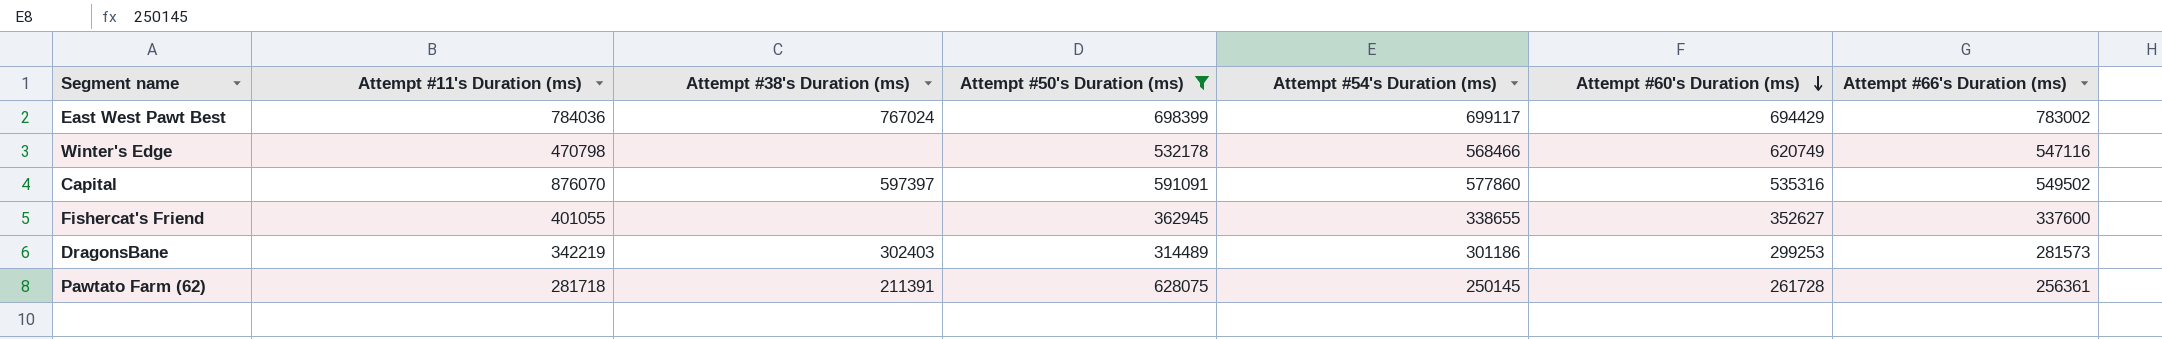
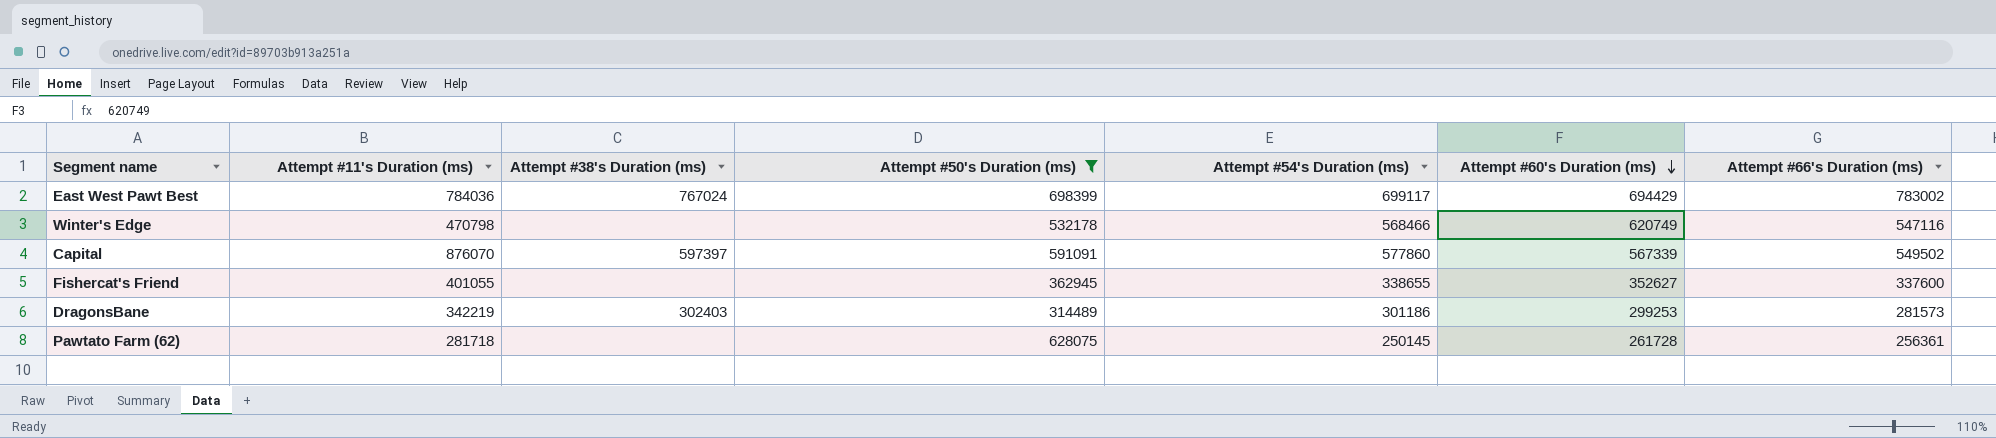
Capital | Attempt #60's Duration (ms): 535316 -> 567339
Pawtato Farm (62) | Attempt #38's Duration (ms): 211391 -> none

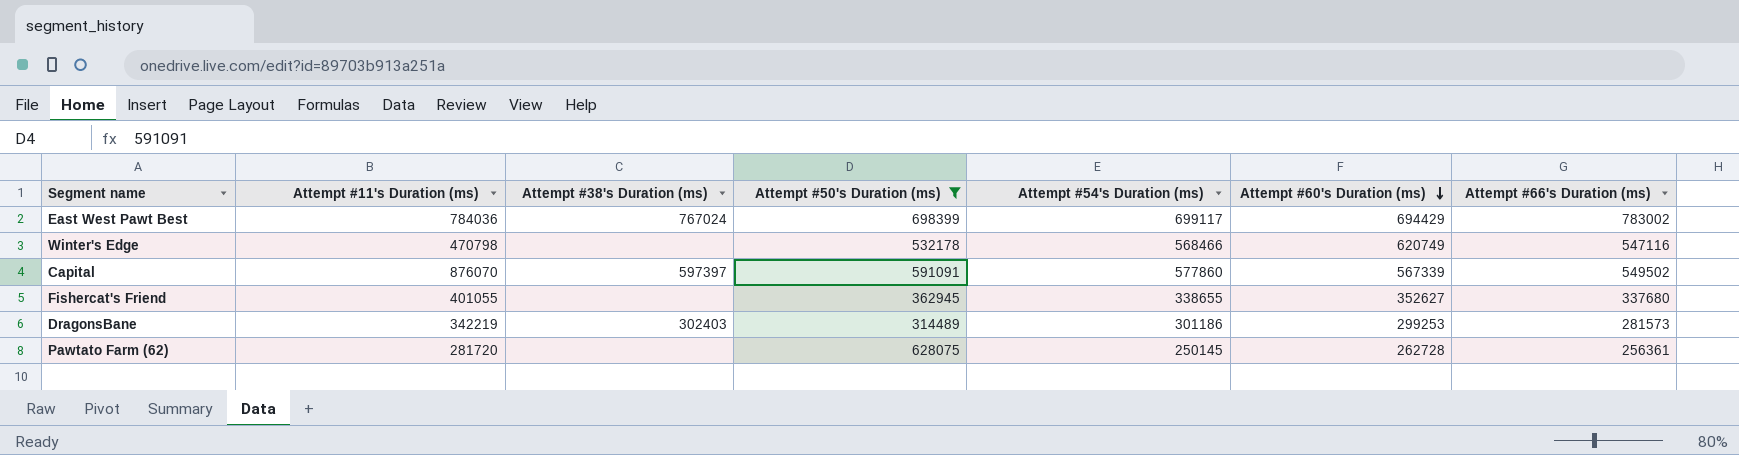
Fishercat's Friend | Attempt #66's Duration (ms): 337600 -> 337680
Pawtato Farm (62) | Attempt #11's Duration (ms): 281718 -> 281720
Pawtato Farm (62) | Attempt #60's Duration (ms): 261728 -> 262728

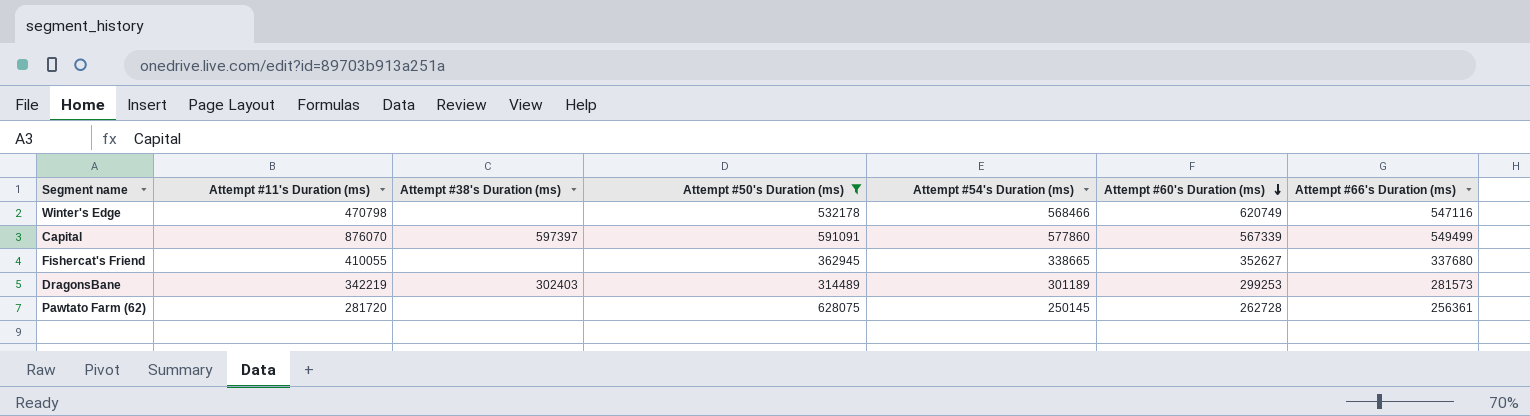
row East West Pawt Best: 784036 | 767024 | 698399 | 699117 | 694429 | 783002 -> none
Capital | Attempt #66's Duration (ms): 549502 -> 549499
Fishercat's Friend | Attempt #11's Duration (ms): 401055 -> 410055
Fishercat's Friend | Attempt #54's Duration (ms): 338655 -> 338665
DragonsBane | Attempt #54's Duration (ms): 301186 -> 301189

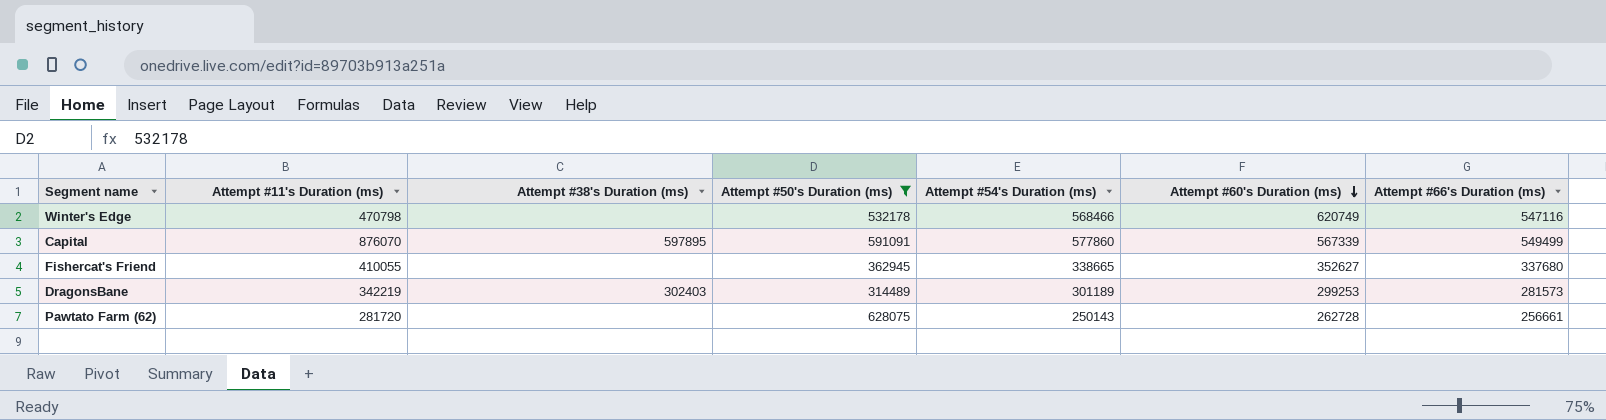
Capital | Attempt #38's Duration (ms): 597397 -> 597895
Pawtato Farm (62) | Attempt #54's Duration (ms): 250145 -> 250143
Pawtato Farm (62) | Attempt #66's Duration (ms): 256361 -> 256661

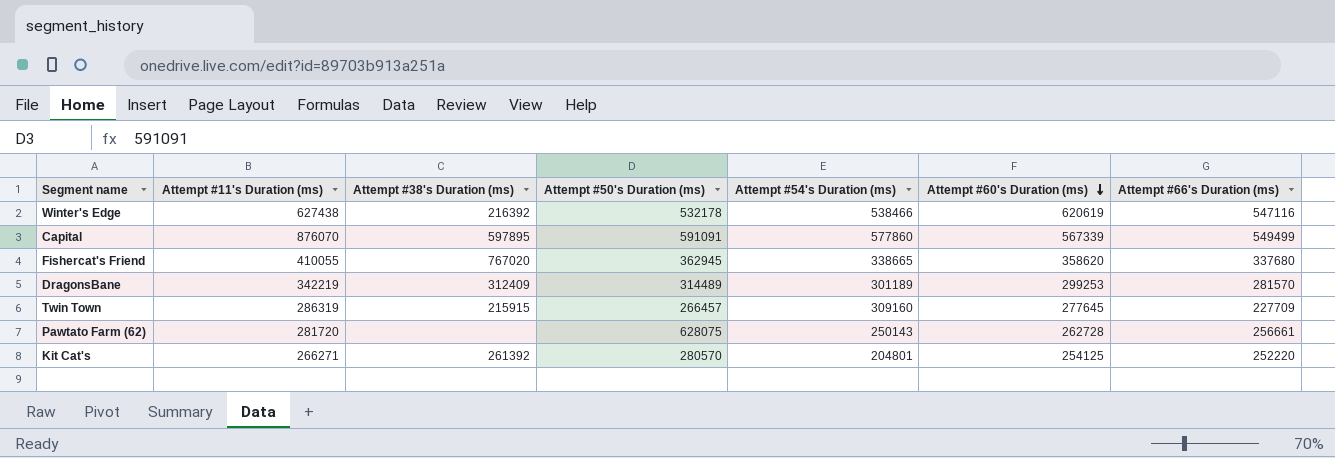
filter: Attempt #50's Duration (ms) >= 314489 -> none
Winter's Edge | Attempt #11's Duration (ms): 470798 -> 627438
Winter's Edge | Attempt #38's Duration (ms): none -> 216392
Winter's Edge | Attempt #54's Duration (ms): 568466 -> 538466
Winter's Edge | Attempt #60's Duration (ms): 620749 -> 620619
Fishercat's Friend | Attempt #38's Duration (ms): none -> 767020
Fishercat's Friend | Attempt #60's Duration (ms): 352627 -> 358620
DragonsBane | Attempt #38's Duration (ms): 302403 -> 312409
DragonsBane | Attempt #66's Duration (ms): 281573 -> 281570

